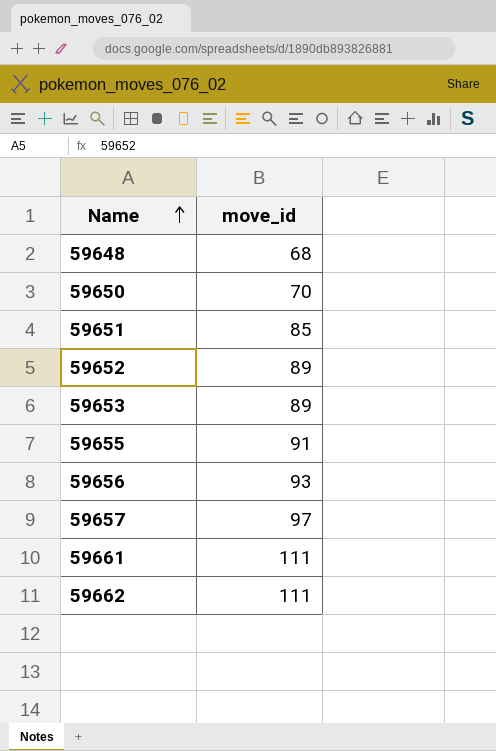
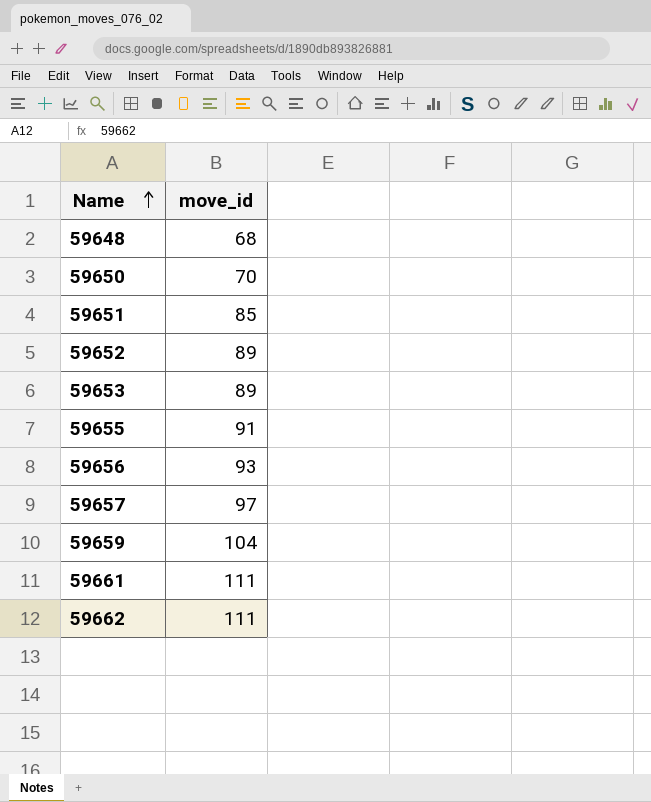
row 59659: none -> 104

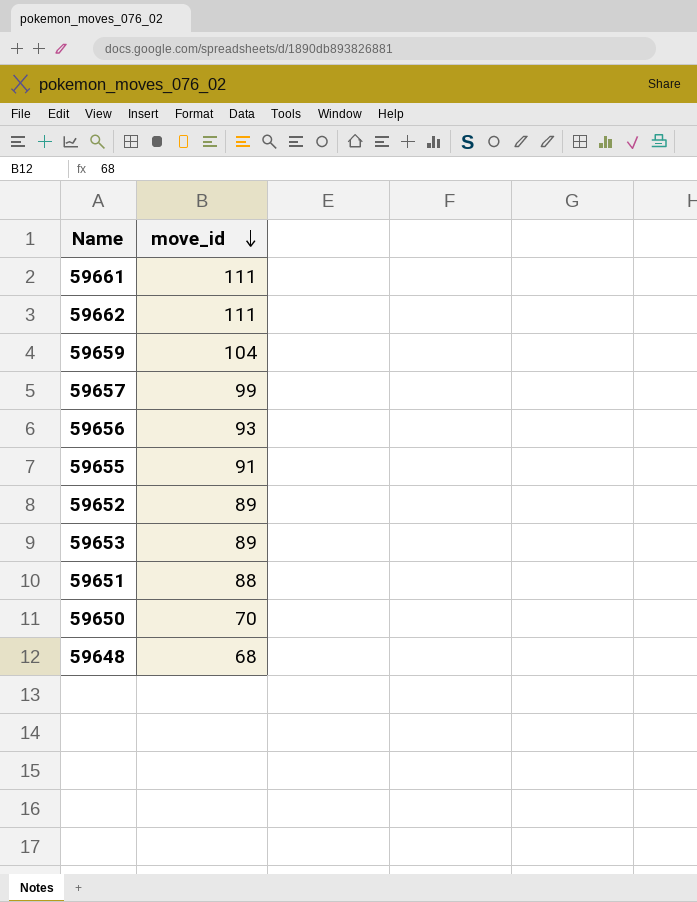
row order: Name ascending -> move_id descending
59657 | move_id: 97 -> 99
59651 | move_id: 85 -> 88

